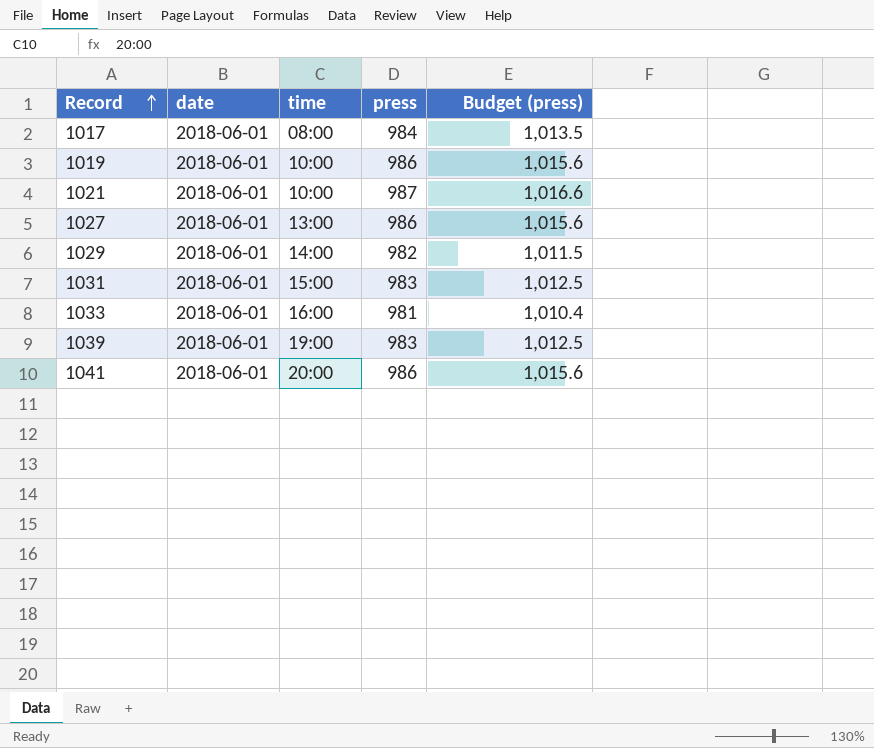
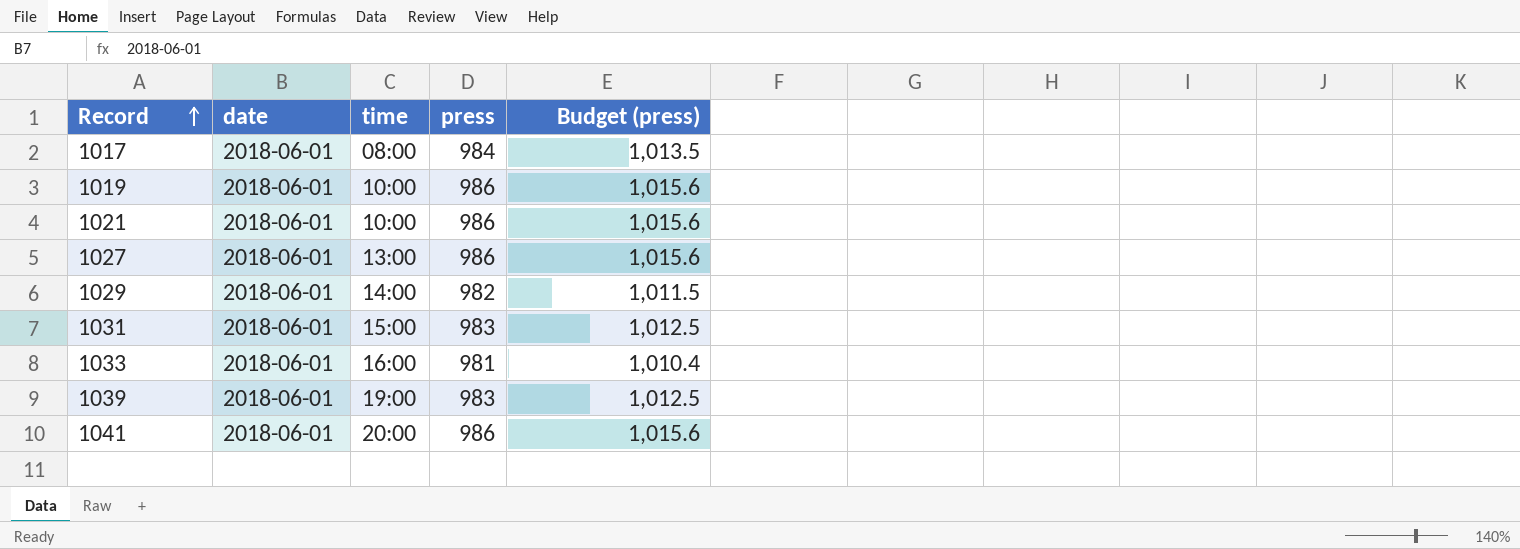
1021 | press: 987 -> 986
1021 | Budget (press): 1,016.6 -> 1,015.6

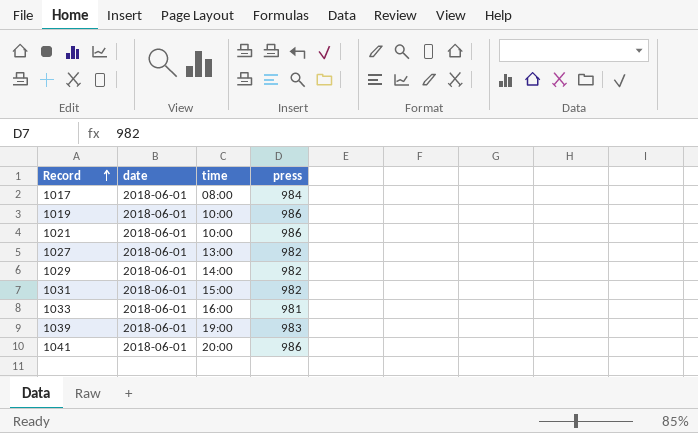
column Budget (press) | formula: [press] * 1.03 -> none
1027 | press: 986 -> 982
1031 | press: 983 -> 982

